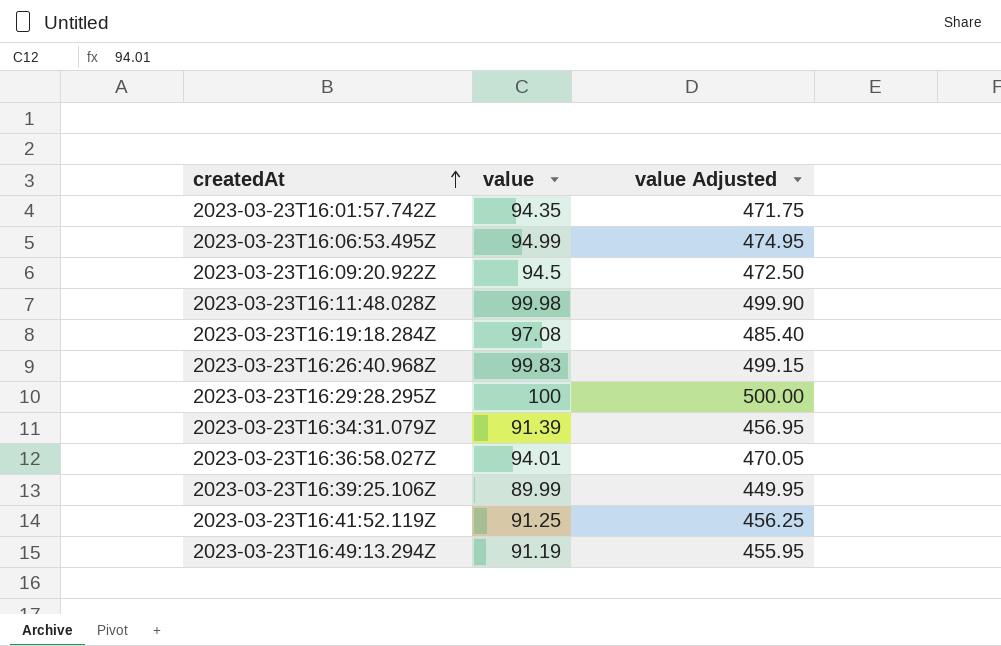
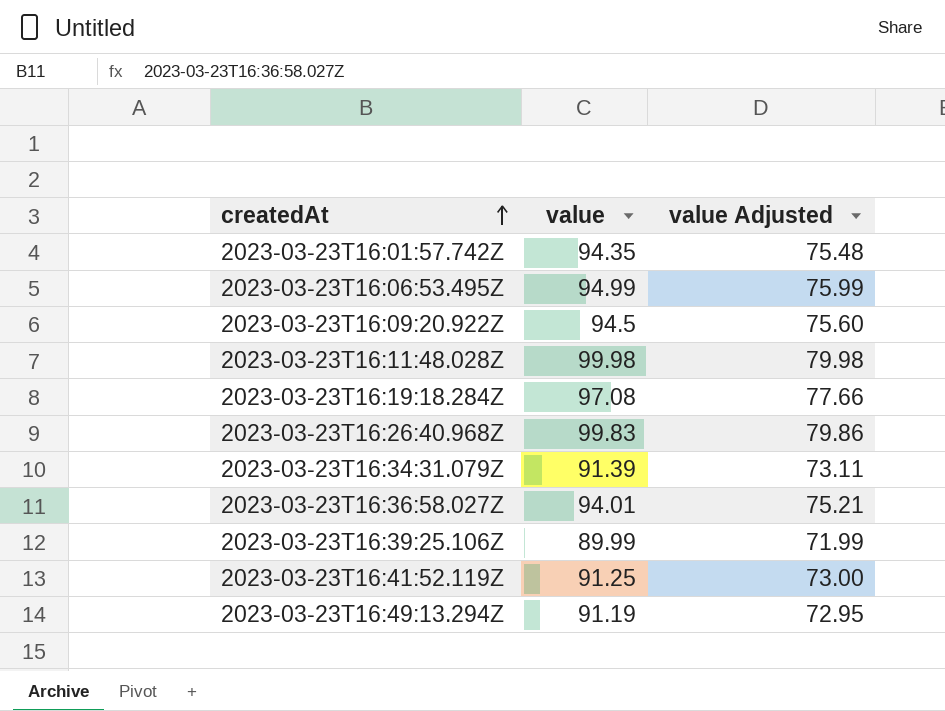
column value Adjusted | formula: [value] * 5 -> [value] * 0.8
row 2023-03-23T16:29:28.295Z: 100 | 500.00 -> none

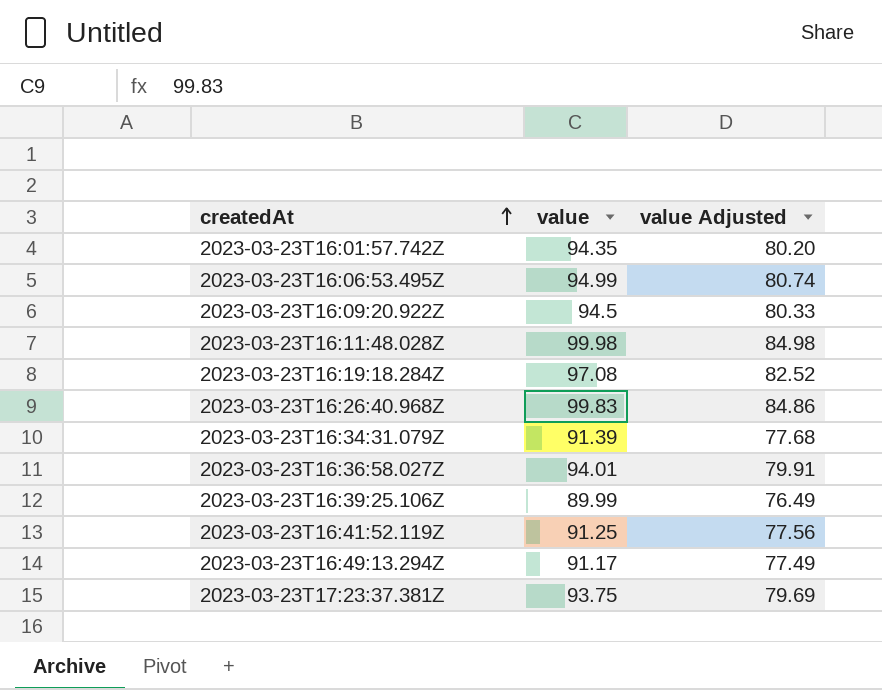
column value Adjusted | formula: [value] * 0.8 -> [value] * 0.85
2023-03-23T16:49:13.294Z | value: 91.19 -> 91.17
row 2023-03-23T17:23:37.381Z: none -> 93.75 | 79.69

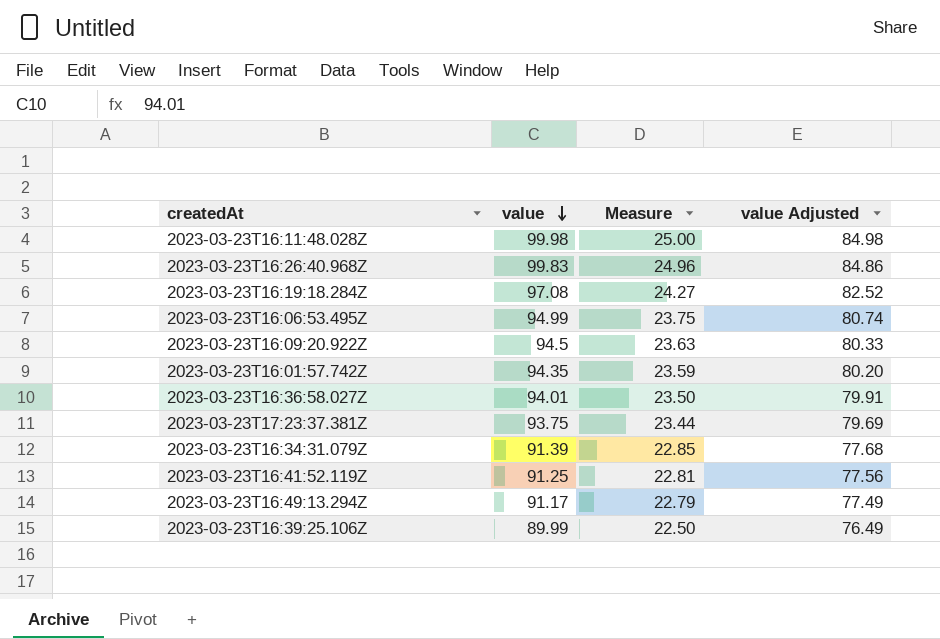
row order: createdAt ascending -> value descending
column Measure | formula: none -> [value] * 0.25

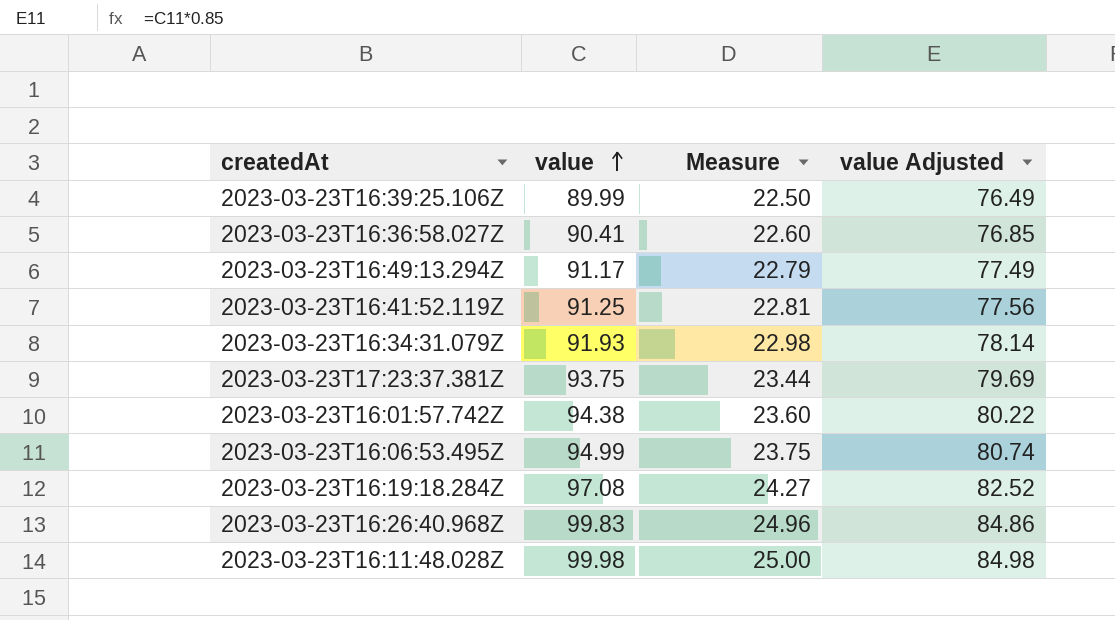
row order: value descending -> value ascending
row 2023-03-23T16:09:20.922Z: 94.5 | 23.63 | 80.33 -> none
2023-03-23T16:36:58.027Z | value: 94.01 -> 90.41
2023-03-23T16:36:58.027Z | Measure: 23.50 -> 22.60
2023-03-23T16:36:58.027Z | value Adjusted: 79.91 -> 76.85
2023-03-23T16:34:31.079Z | value: 91.39 -> 91.93
2023-03-23T16:34:31.079Z | Measure: 22.85 -> 22.98
2023-03-23T16:34:31.079Z | value Adjusted: 77.68 -> 78.14
2023-03-23T16:01:57.742Z | value: 94.35 -> 94.38
2023-03-23T16:01:57.742Z | Measure: 23.59 -> 23.60
2023-03-23T16:01:57.742Z | value Adjusted: 80.20 -> 80.22

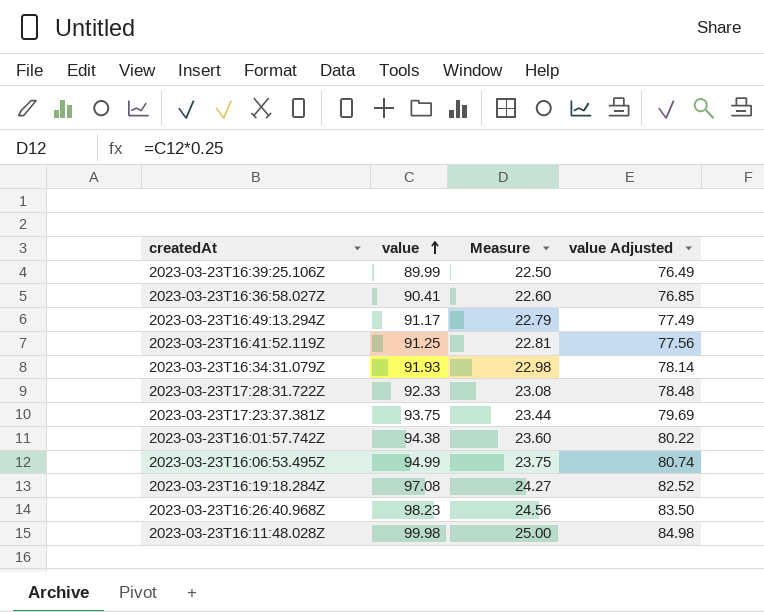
row 2023-03-23T17:28:31.722Z: none -> 92.33 | 23.08 | 78.48
2023-03-23T16:26:40.968Z | value: 99.83 -> 98.23
2023-03-23T16:26:40.968Z | Measure: 24.96 -> 24.56
2023-03-23T16:26:40.968Z | value Adjusted: 84.86 -> 83.50

